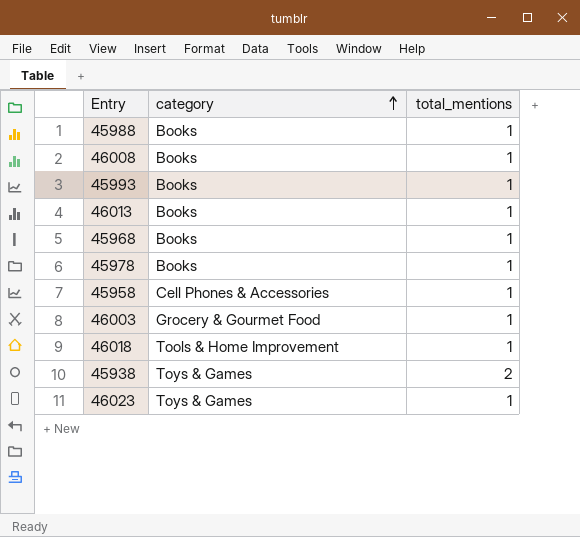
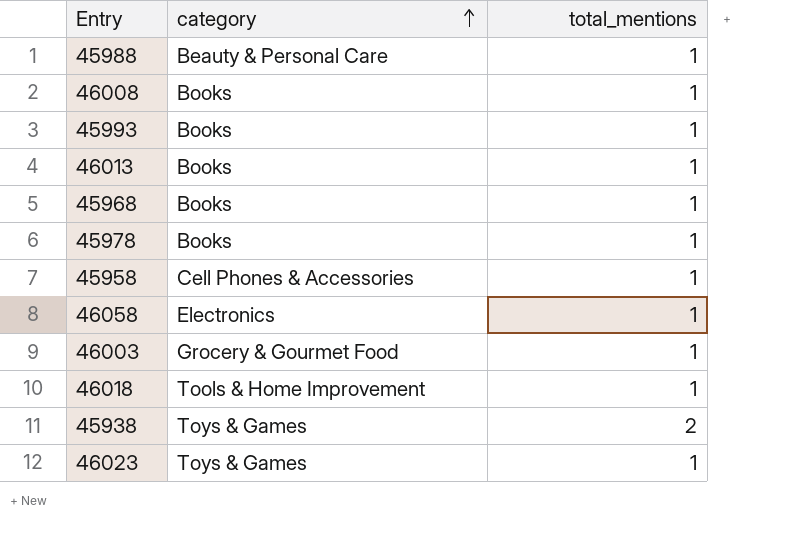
45988 | category: Books -> Beauty & Personal Care
row 46058: none -> Electronics | 1

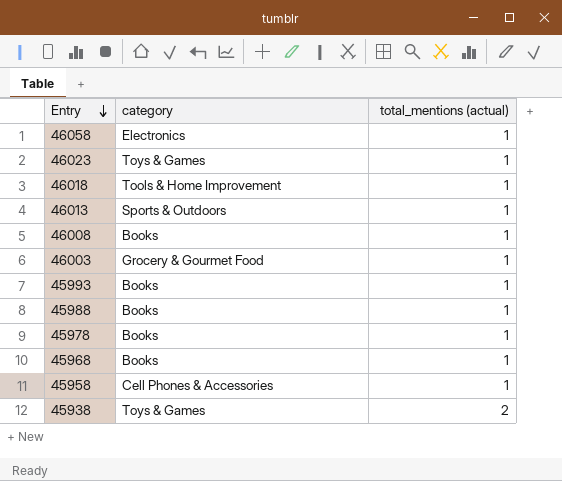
row order: category ascending -> Entry descending
column name: total_mentions -> total_mentions (actual)
46013 | category: Books -> Sports & Outdoors
45988 | category: Beauty & Personal Care -> Books

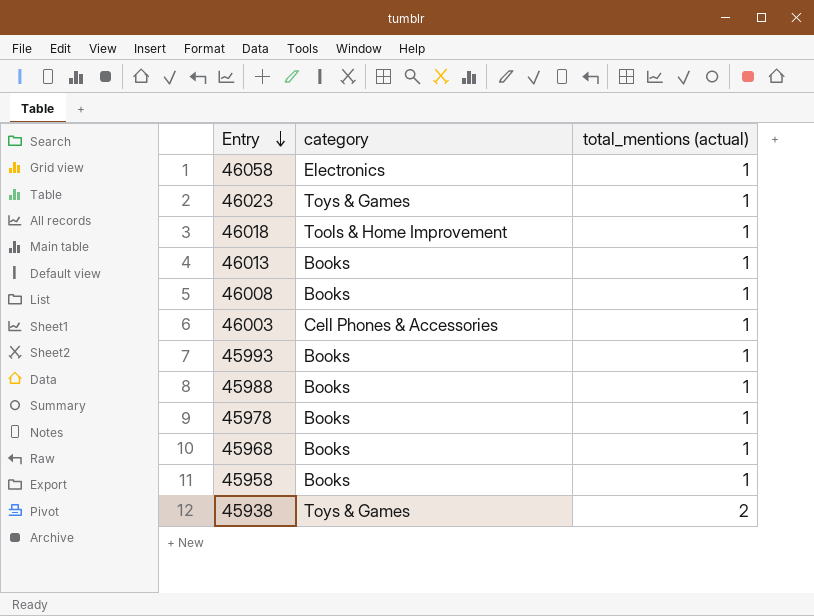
46013 | category: Sports & Outdoors -> Books
46003 | category: Grocery & Gourmet Food -> Cell Phones & Accessories
45958 | category: Cell Phones & Accessories -> Books

